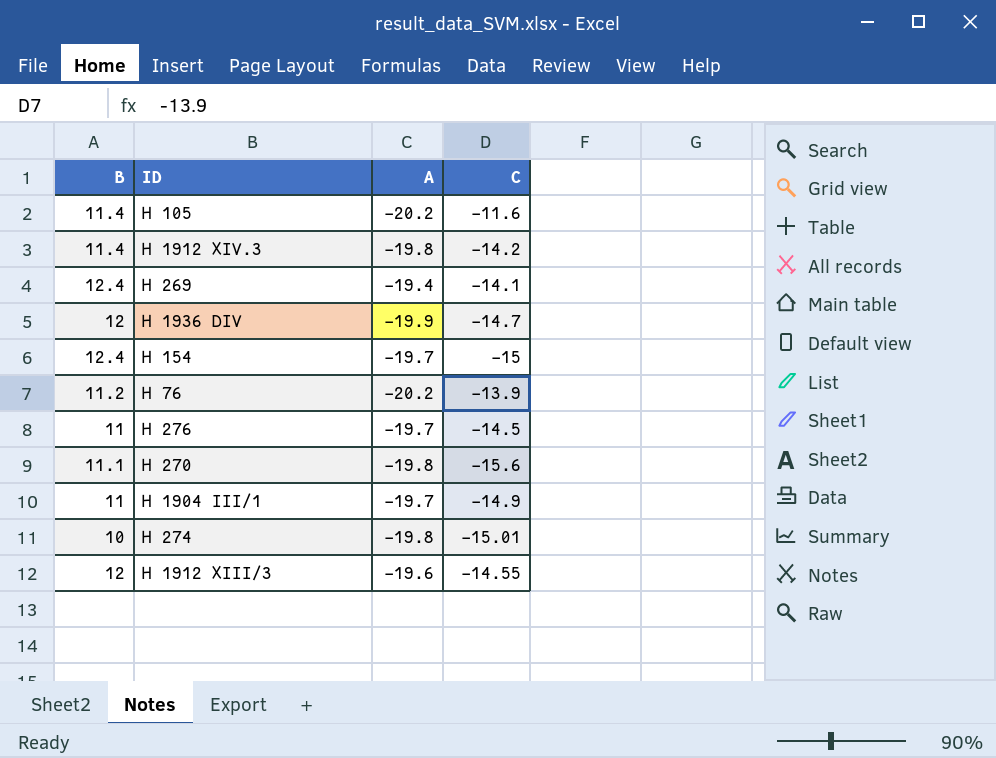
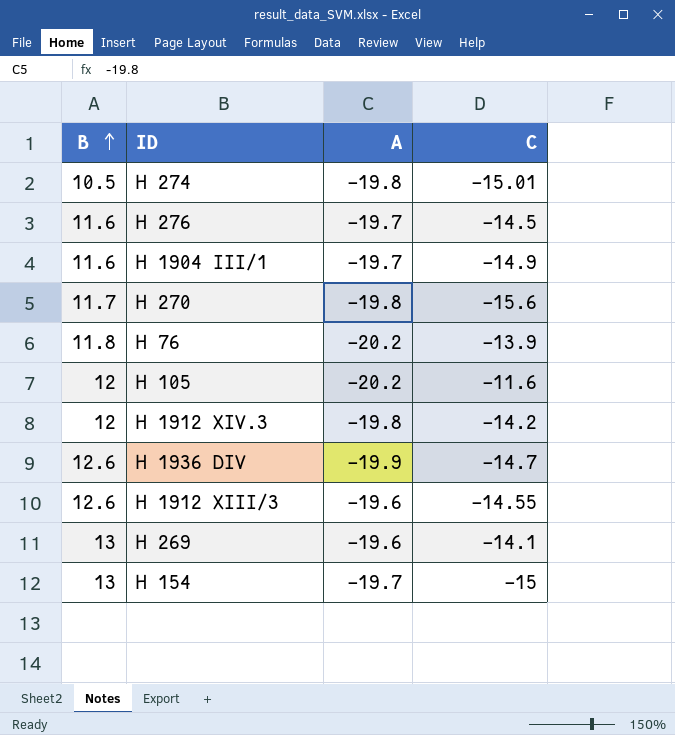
row order: none -> B ascending
H 274 | B: 10 -> 10.5
H 276 | B: 11 -> 11.6
H 1904 III/1 | B: 11 -> 11.6
H 270 | B: 11.1 -> 11.7
H 76 | B: 11.2 -> 11.8
H 105 | B: 11.4 -> 12
H 1912 XIV.3 | B: 11.4 -> 12
H 1936 DIV | B: 12 -> 12.6
H 1912 XIII/3 | B: 12 -> 12.6
H 269 | B: 12.4 -> 13
H 269 | A: -19.4 -> -19.6
H 154 | B: 12.4 -> 13

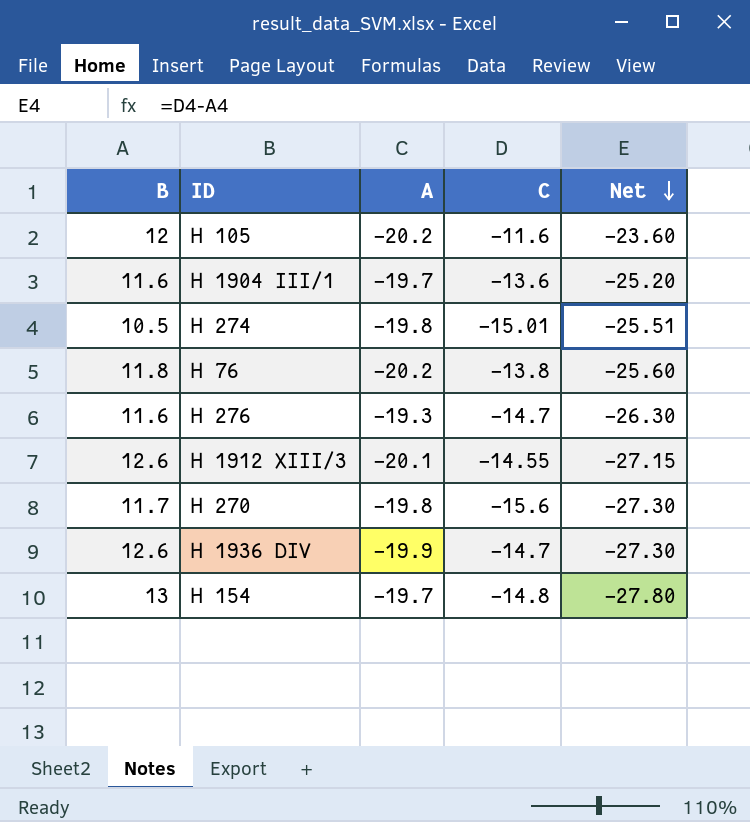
row order: B ascending -> Net descending
column Net | formula: none -> [C] - [B]
row H 1912 XIV.3: 12 | -19.8 | -14.2 -> none
row H 269: 13 | -19.6 | -14.1 -> none
H 1904 III/1 | C: -14.9 -> -13.6
H 76 | C: -13.9 -> -13.8
H 276 | A: -19.7 -> -19.3
H 276 | C: -14.5 -> -14.7
H 1912 XIII/3 | A: -19.6 -> -20.1
H 154 | C: -15 -> -14.8

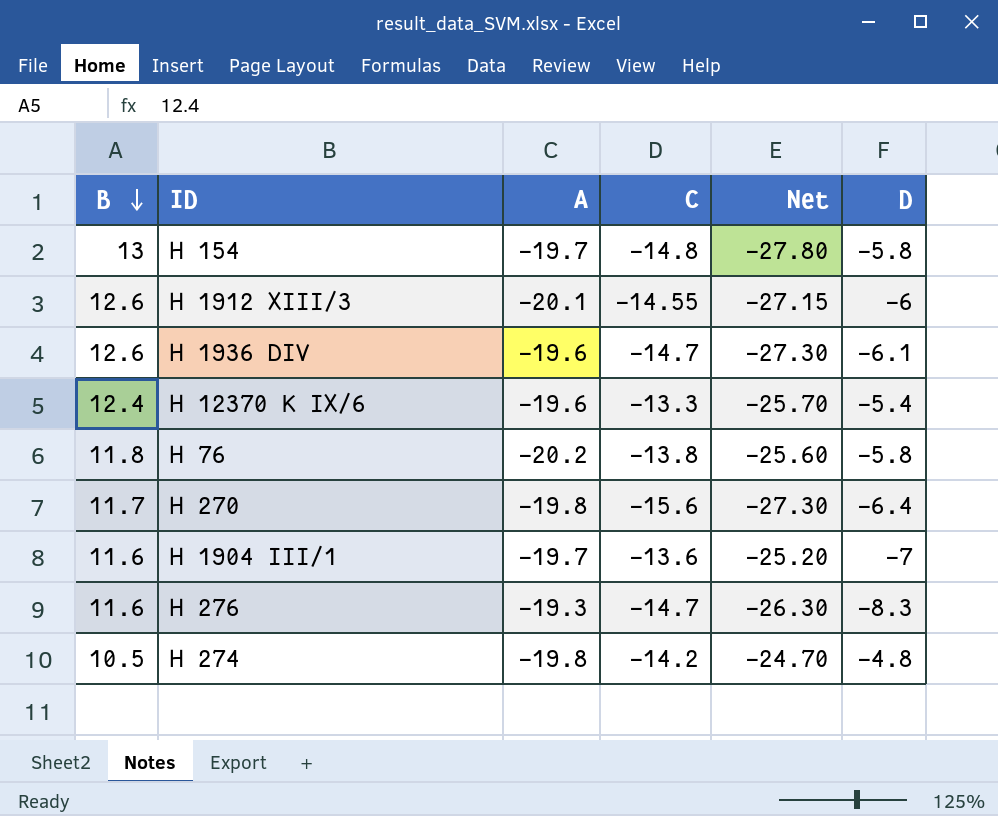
row order: Net descending -> B descending
column D | position: none -> 6
row H 105: 12 | -20.2 | -11.6 | -23.60 -> none
H 1936 DIV | A: -19.9 -> -19.6
row H 12370 K IX/6: none -> 12.4 | -19.6 | -13.3 | -25.70 | -5.4
H 274 | C: -15.01 -> -14.2
H 274 | Net: -25.51 -> -24.70

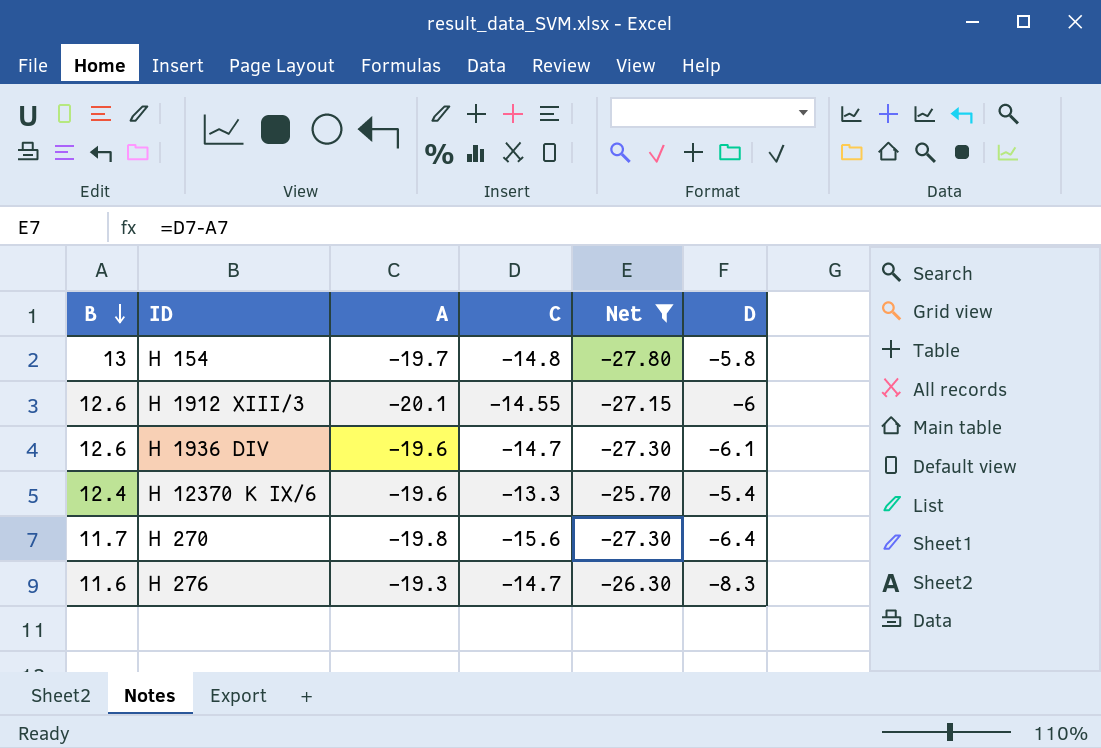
filter: none -> Net <= -25.70

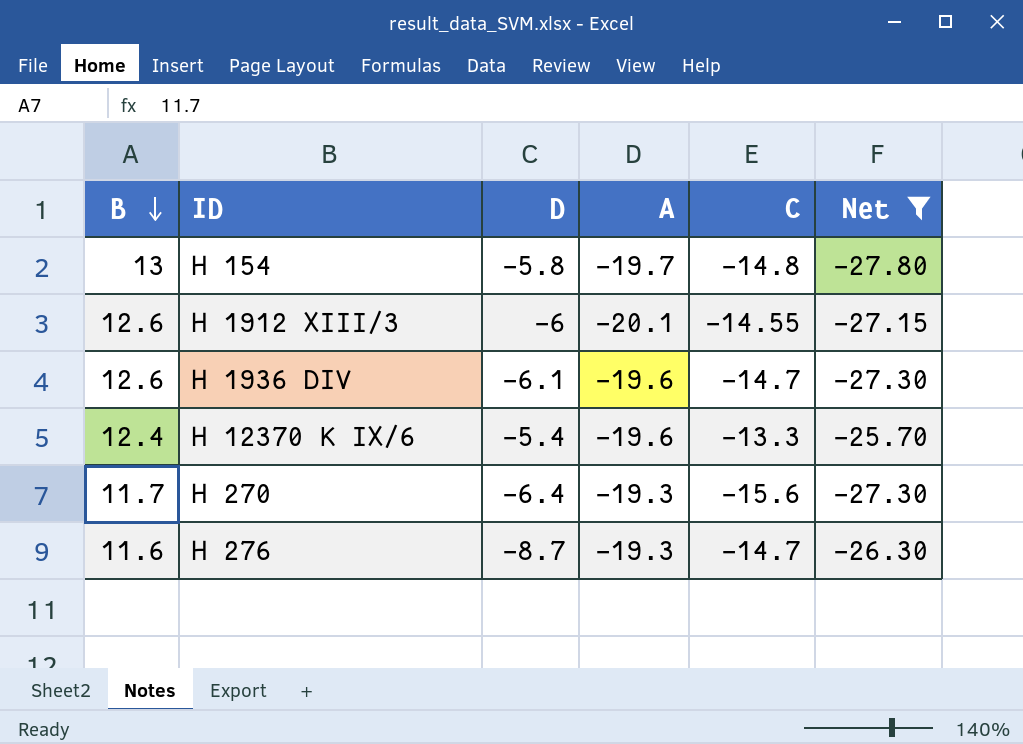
column D | position: 6 -> 3
H 270 | A: -19.8 -> -19.3
H 276 | D: -8.3 -> -8.7

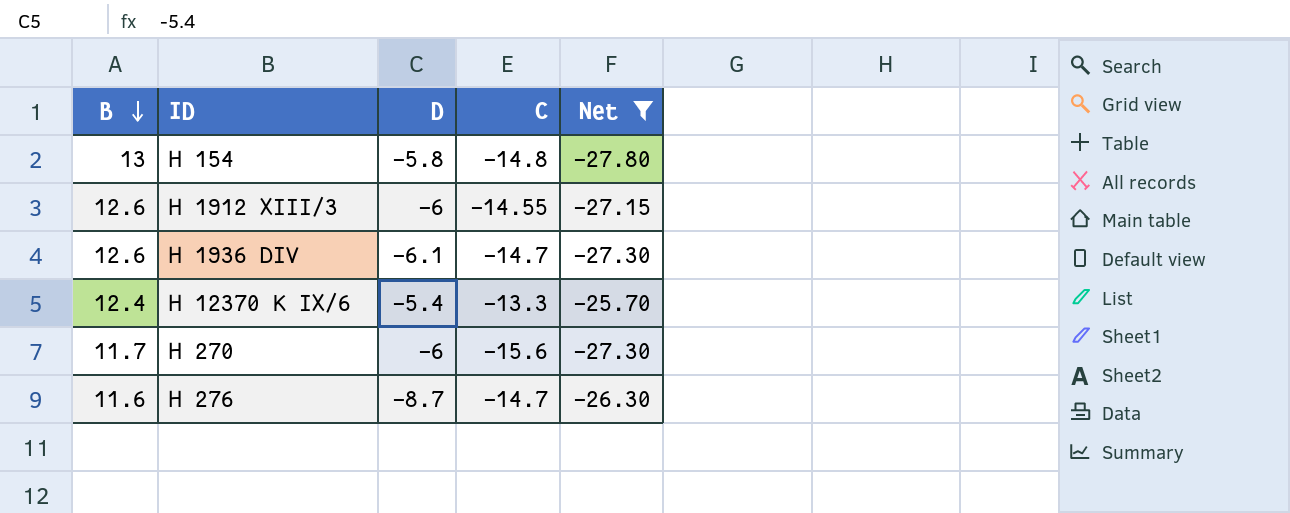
column A | position: 4 -> none
H 270 | D: -6.4 -> -6

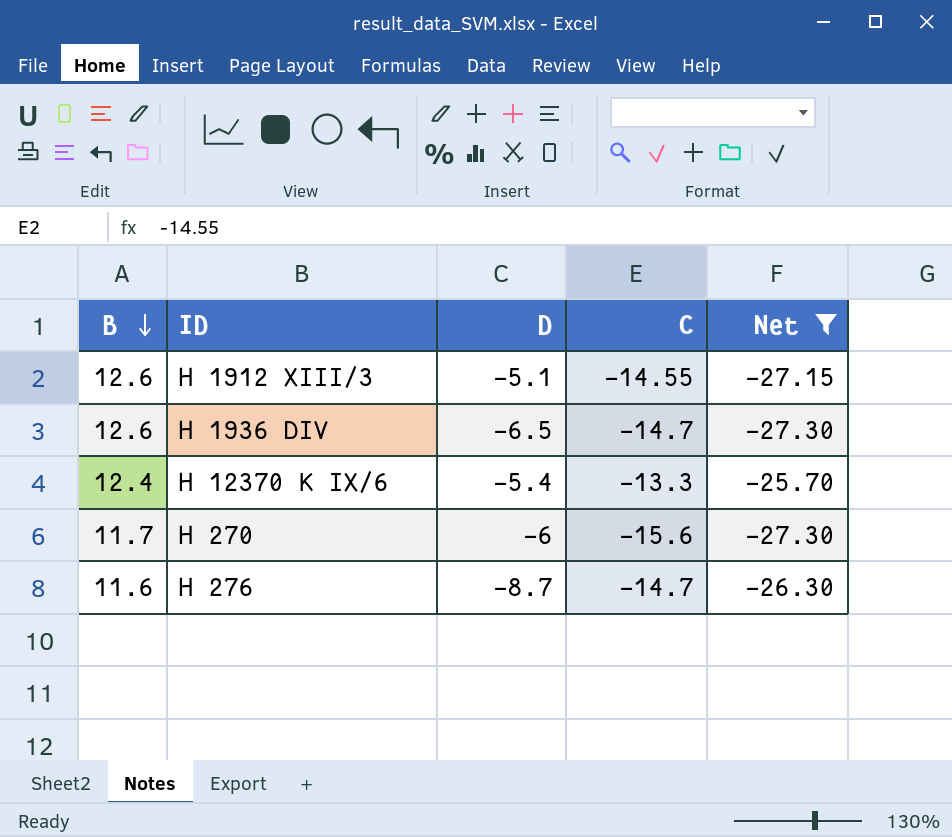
row H 154: 13 | -5.8 | -14.8 | -27.80 -> none
H 1912 XIII/3 | D: -6 -> -5.1
H 1936 DIV | D: -6.1 -> -6.5

